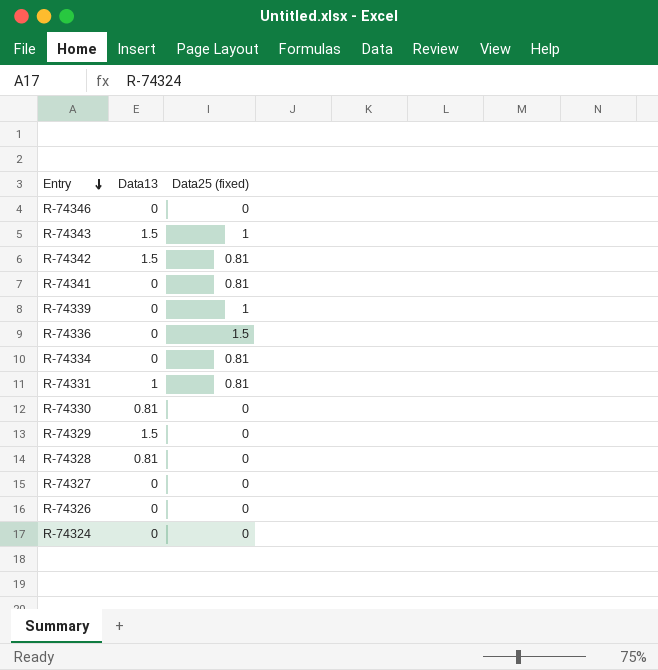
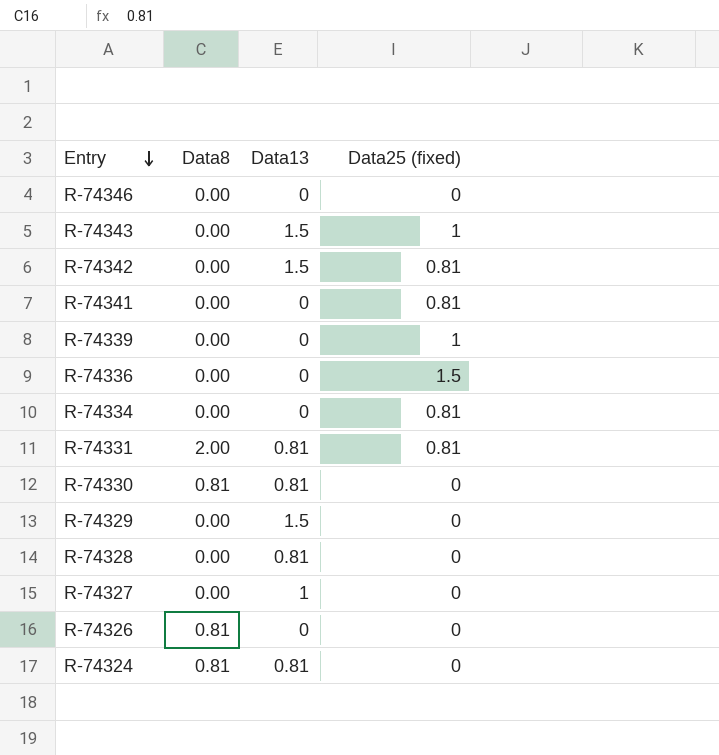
column Data8 | position: none -> 2
R-74331 | Data13: 1 -> 0.81
R-74327 | Data13: 0 -> 1
R-74324 | Data13: 0 -> 0.81

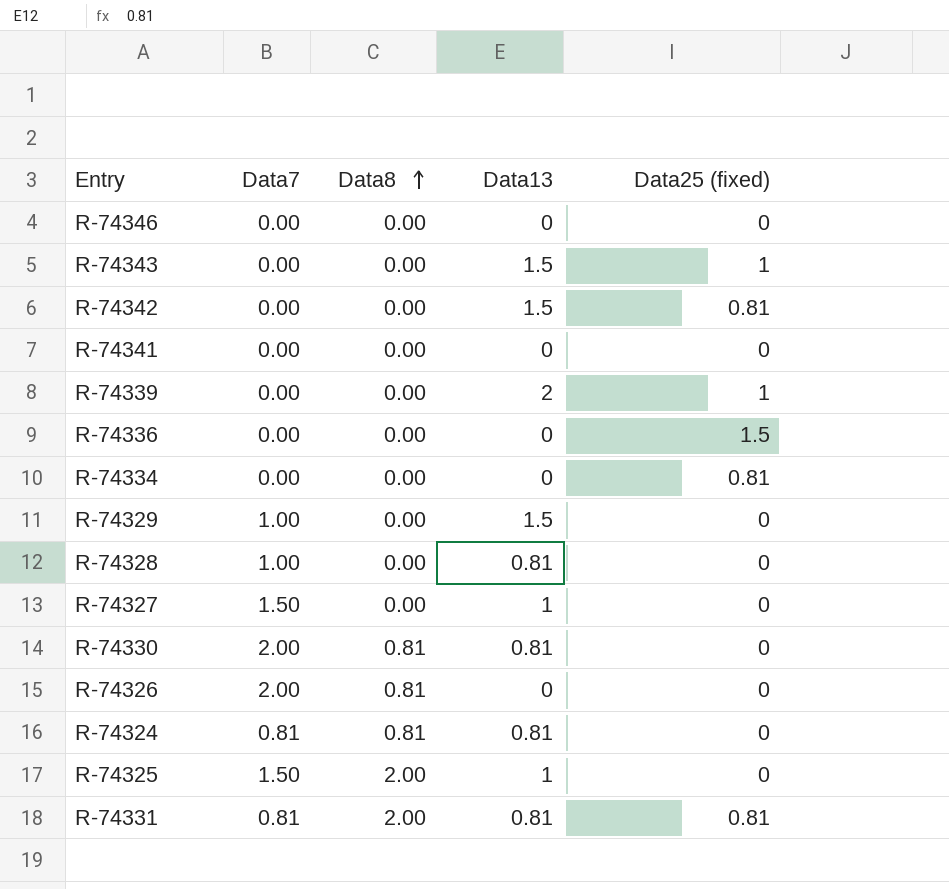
row order: Entry descending -> Data8 ascending
column Data7 | position: none -> 2
R-74341 | Data25 (fixed): 0.81 -> 0
R-74339 | Data13: 0 -> 2
row R-74325: none -> 1.50 | 2.00 | 1 | 0

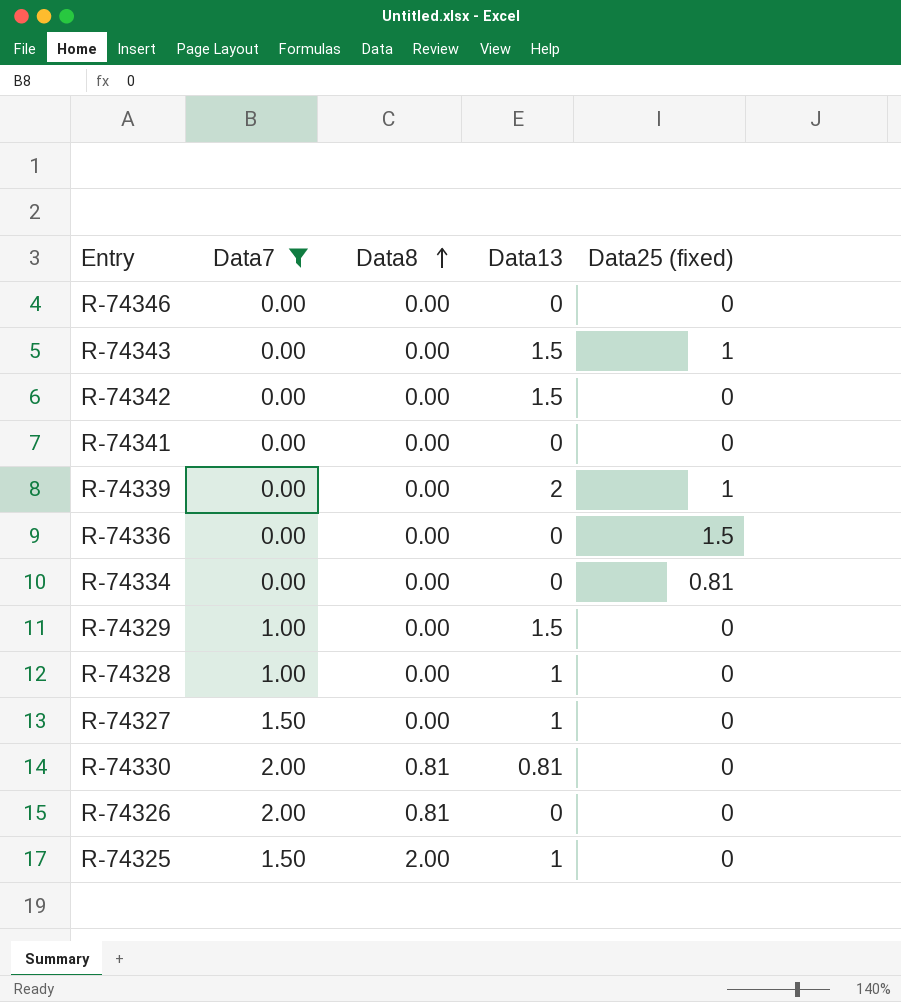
filter: none -> Data7 != 0.81
R-74342 | Data25 (fixed): 0.81 -> 0
R-74328 | Data13: 0.81 -> 1

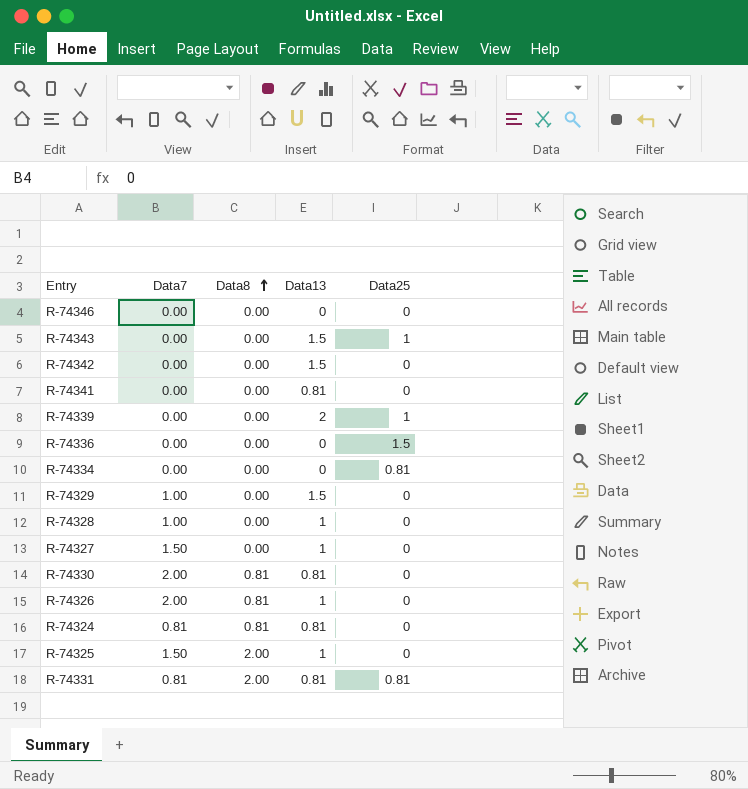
filter: Data7 != 0.81 -> none
column name: Data25 (fixed) -> Data25
R-74341 | Data13: 0 -> 0.81
R-74326 | Data13: 0 -> 1

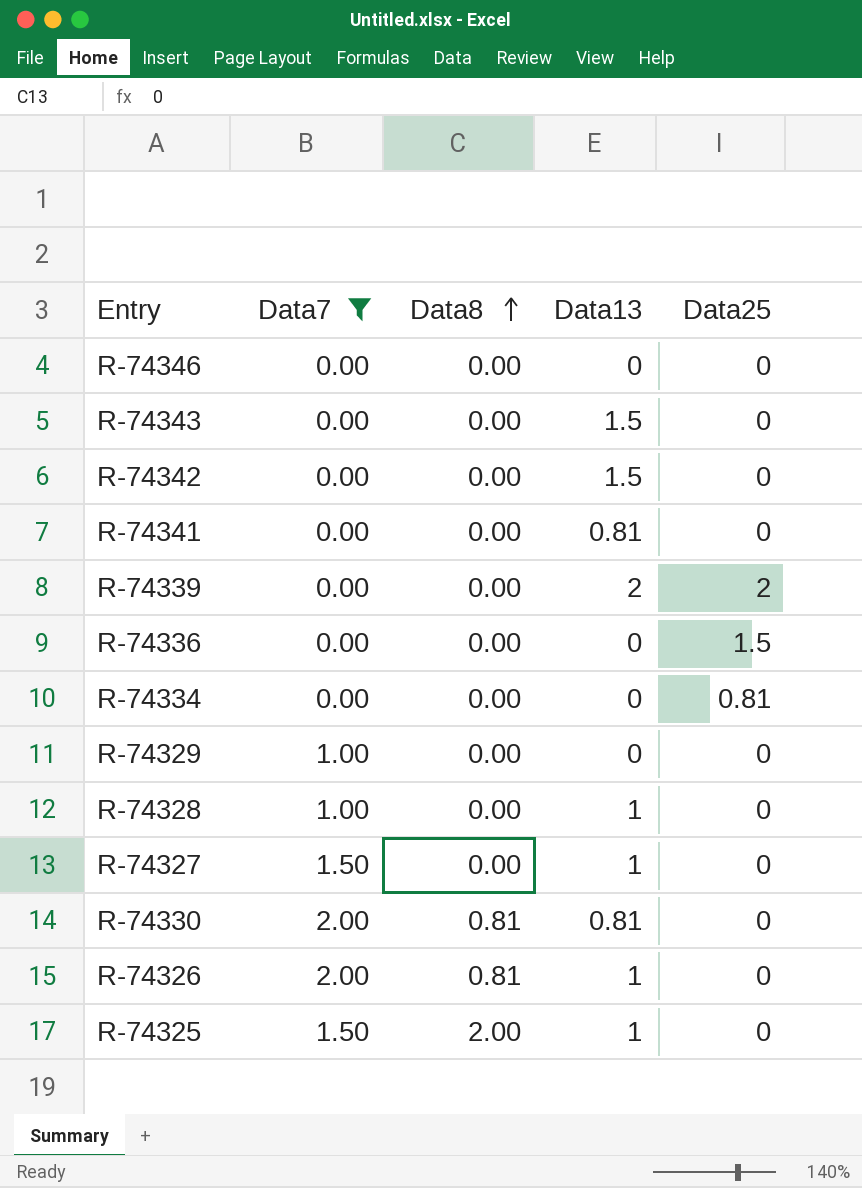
filter: none -> Data7 != 0.81
R-74343 | Data25: 1 -> 0
R-74339 | Data25: 1 -> 2
R-74329 | Data13: 1.5 -> 0

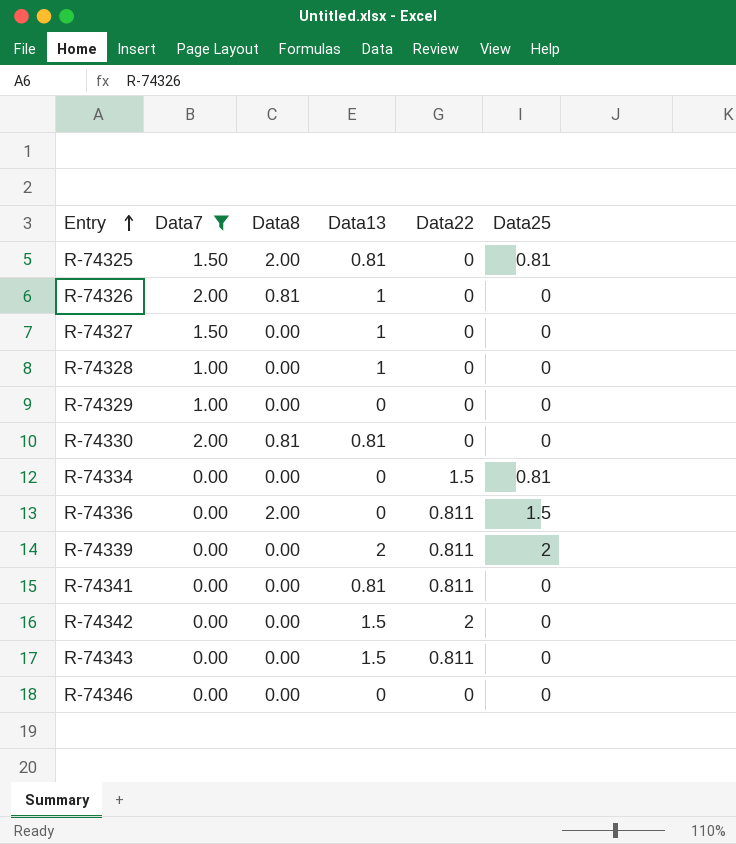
row order: Data8 ascending -> Entry ascending
column Data22 | position: none -> 5
R-74325 | Data13: 1 -> 0.81
R-74325 | Data25: 0 -> 0.81
R-74336 | Data8: 0.00 -> 2.00

